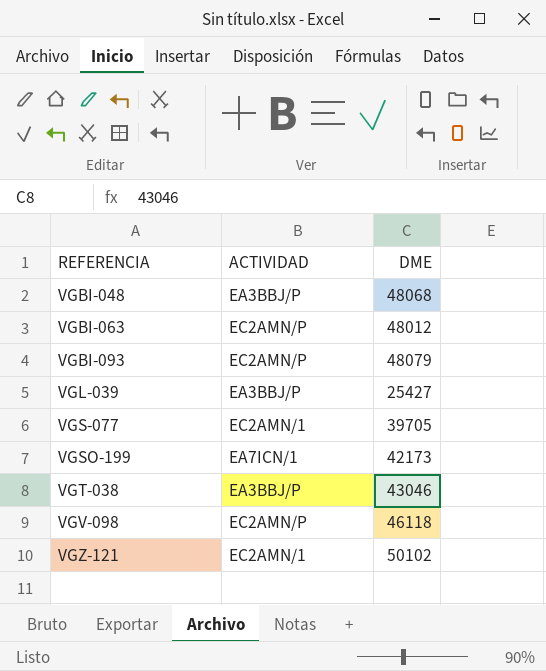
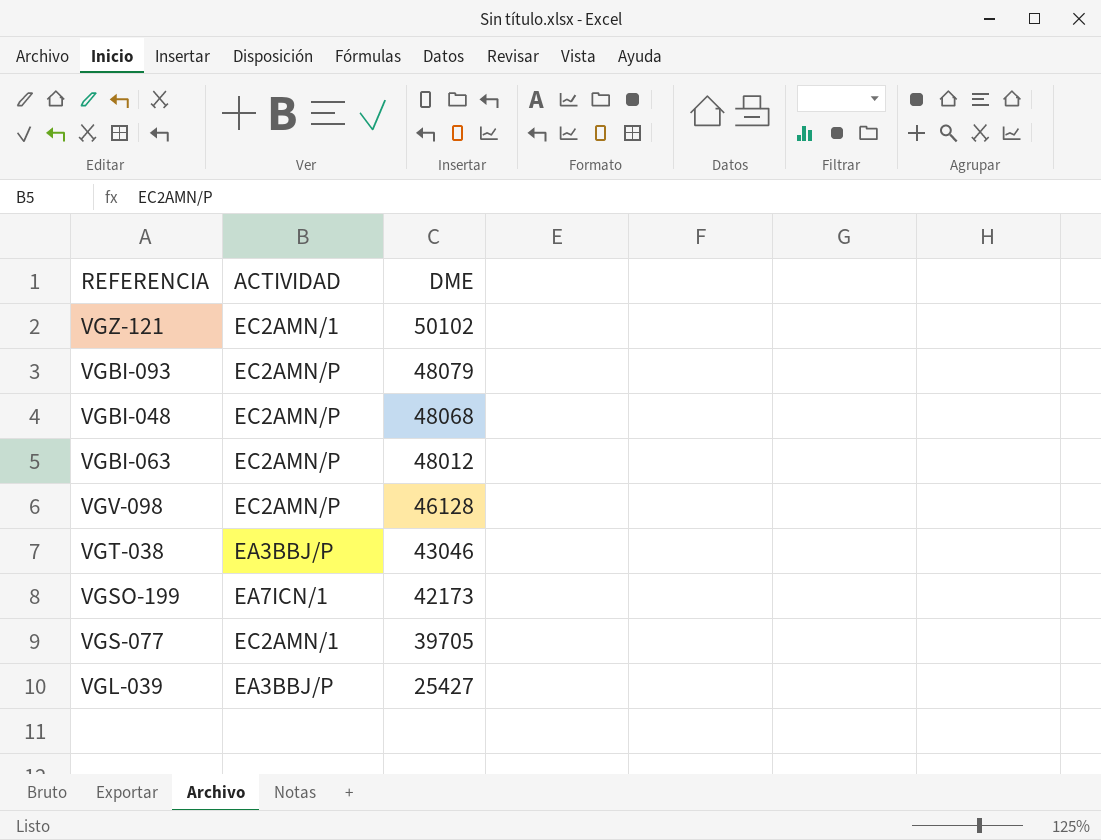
row order: REFERENCIA ascending -> DME descending
VGBI-048 | ACTIVIDAD: EA3BBJ/P -> EC2AMN/P
VGV-098 | DME: 46118 -> 46128

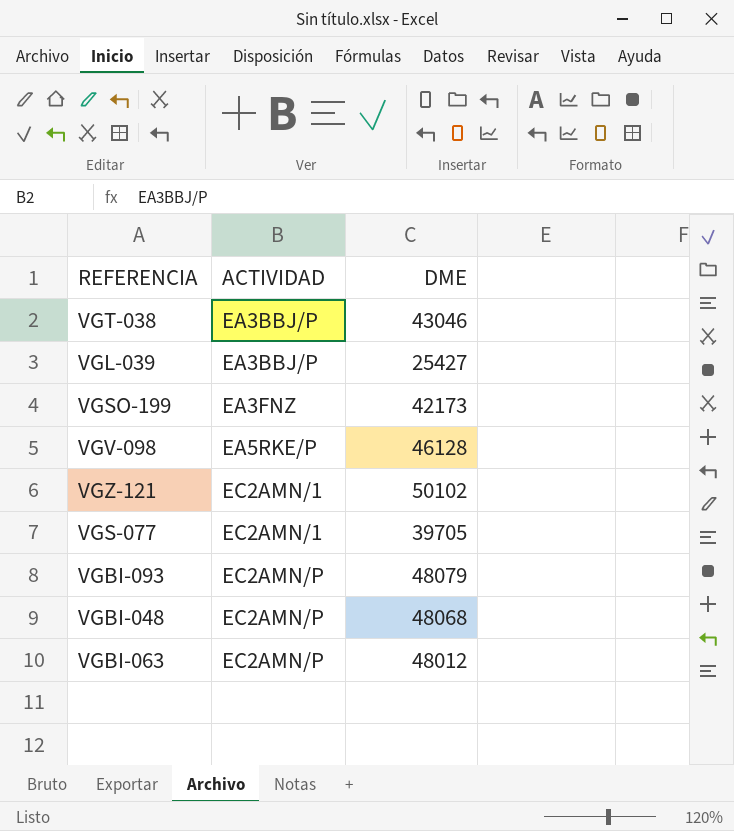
row order: DME descending -> ACTIVIDAD ascending
VGSO-199 | ACTIVIDAD: EA7ICN/1 -> EA3FNZ
VGV-098 | ACTIVIDAD: EC2AMN/P -> EA5RKE/P

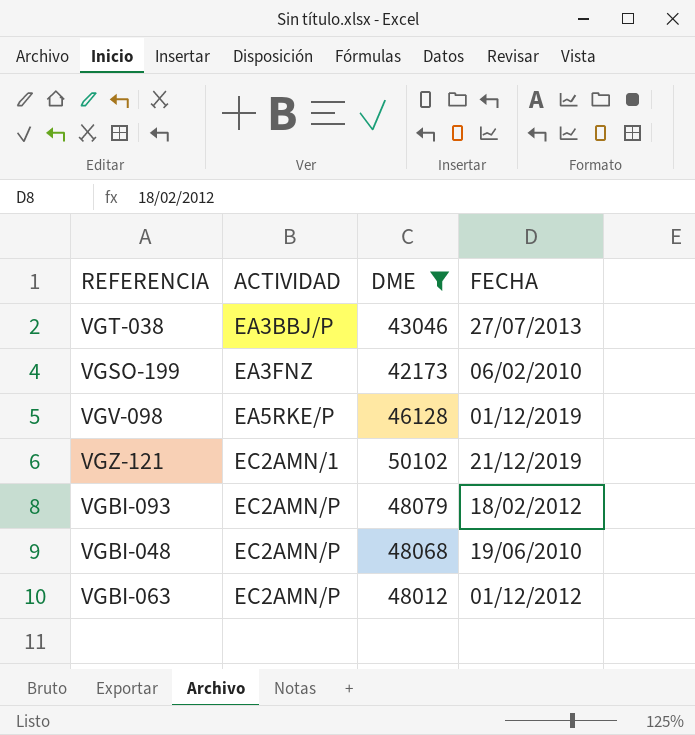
filter: none -> DME >= 42173
column FECHA | position: none -> 4

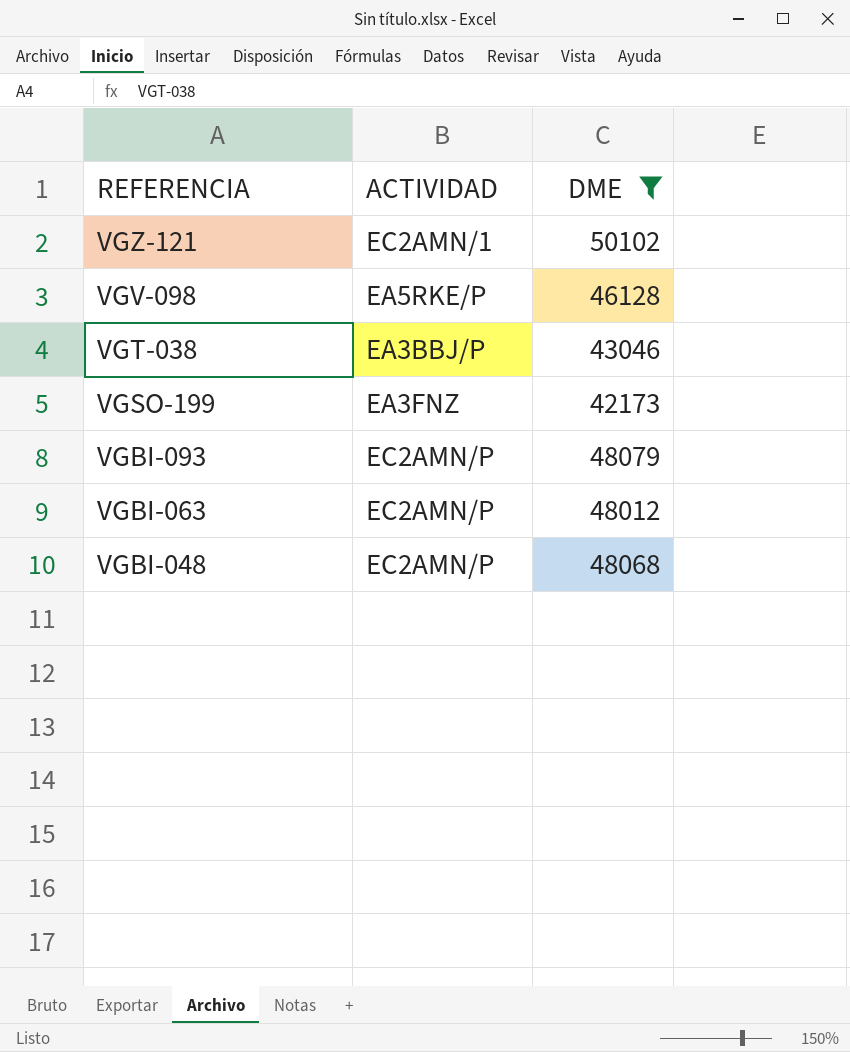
row order: ACTIVIDAD ascending -> REFERENCIA descending
column FECHA | position: 4 -> none

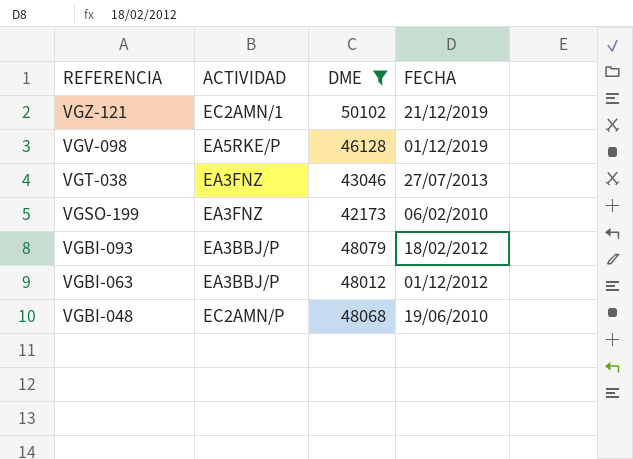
column FECHA | position: none -> 4
VGT-038 | ACTIVIDAD: EA3BBJ/P -> EA3FNZ
VGBI-093 | ACTIVIDAD: EC2AMN/P -> EA3BBJ/P
VGBI-063 | ACTIVIDAD: EC2AMN/P -> EA3BBJ/P

